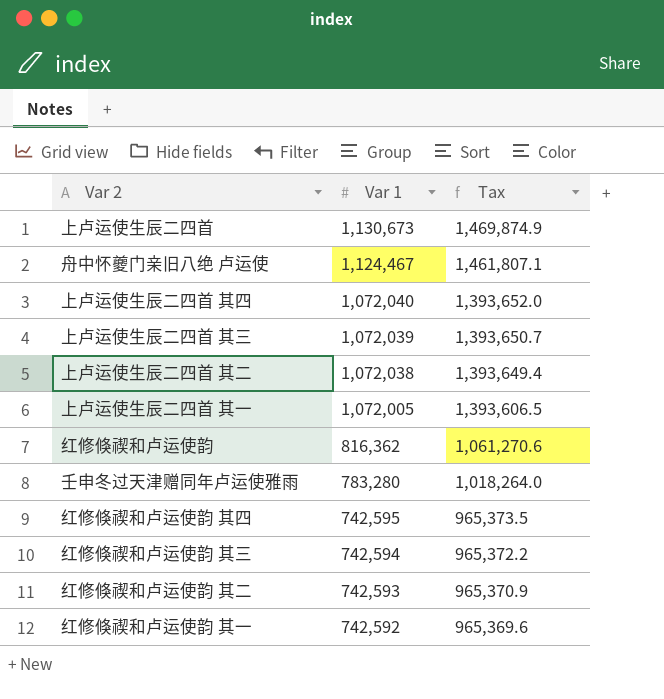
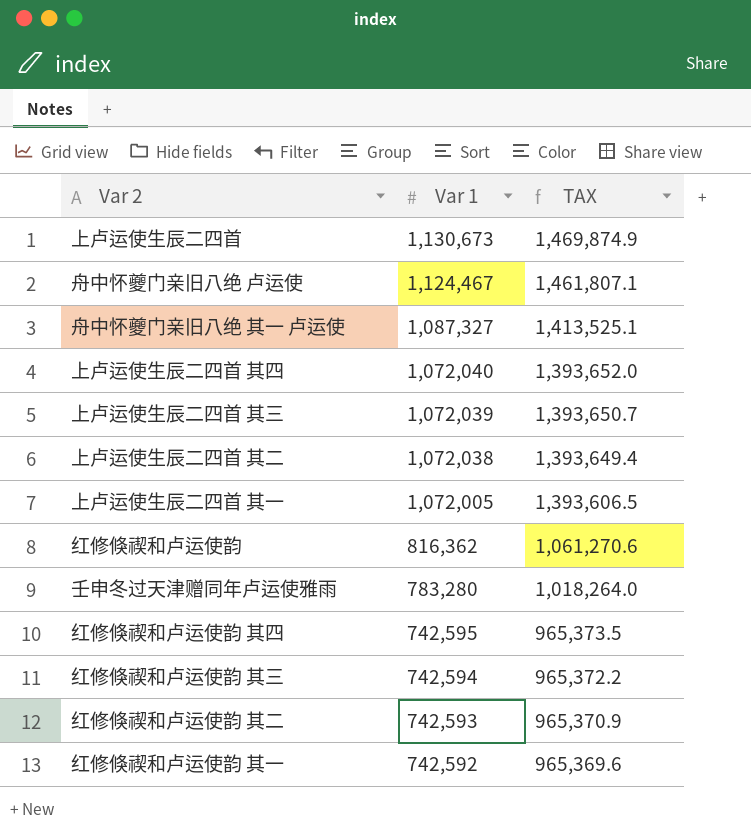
column name: Tax -> TAX
row 舟中怀夔门亲旧八绝 其一 卢运使: none -> 1,087,327 | 1,413,525.1

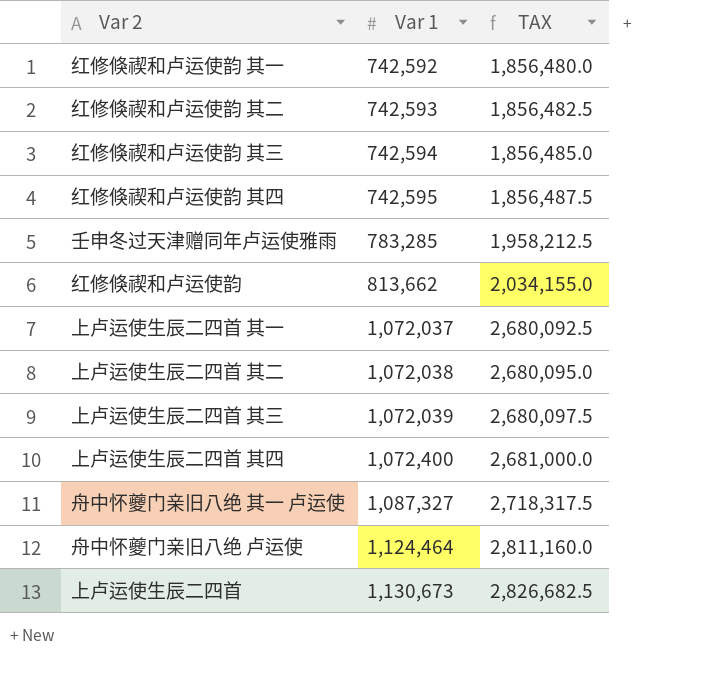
row order: Var 1 descending -> Var 1 ascending
column TAX | formula: [Var 1] * 1.3 -> [Var 1] * 2.5
壬申冬过天津赠同年卢运使雅雨 | Var 1: 783,280 -> 783,285
红修倏禊和卢运使韵 | Var 1: 816,362 -> 813,662
上卢运使生辰二四首 其一 | Var 1: 1,072,005 -> 1,072,037
上卢运使生辰二四首 其四 | Var 1: 1,072,040 -> 1,072,400
舟中怀夔门亲旧八绝 卢运使 | Var 1: 1,124,467 -> 1,124,464

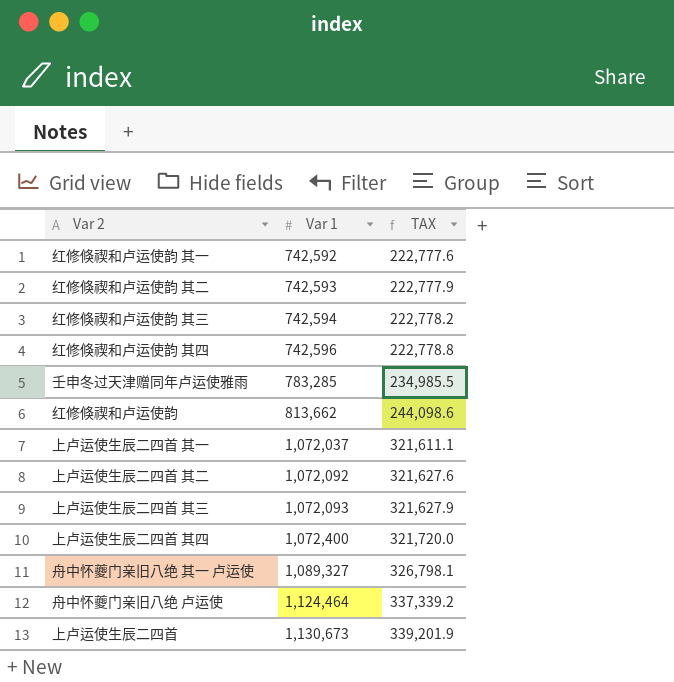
column TAX | formula: [Var 1] * 2.5 -> [Var 1] * 0.3
红修倏禊和卢运使韵 其四 | Var 1: 742,595 -> 742,596
上卢运使生辰二四首 其二 | Var 1: 1,072,038 -> 1,072,092
上卢运使生辰二四首 其三 | Var 1: 1,072,039 -> 1,072,093
舟中怀夔门亲旧八绝 其一 卢运使 | Var 1: 1,087,327 -> 1,089,327

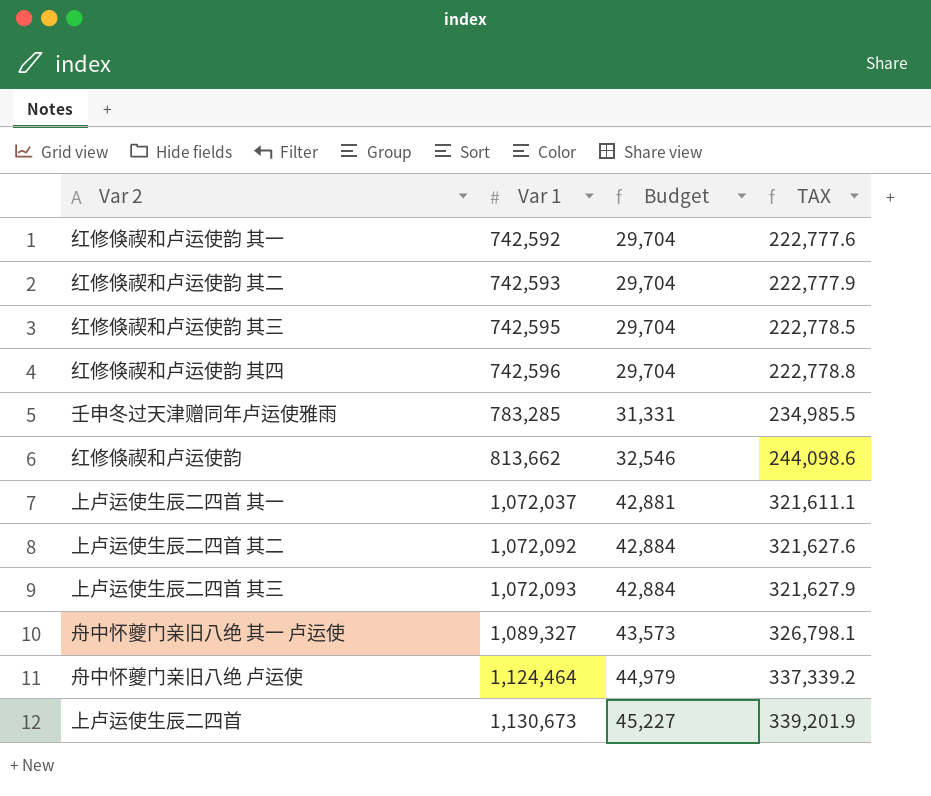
column Budget | formula: none -> [Var 1] * 0.04
row 上卢运使生辰二四首 其四: 1,072,400 | 321,720.0 -> none
红修倏禊和卢运使韵 其三 | Var 1: 742,594 -> 742,595
红修倏禊和卢运使韵 其三 | TAX: 222,778.2 -> 222,778.5

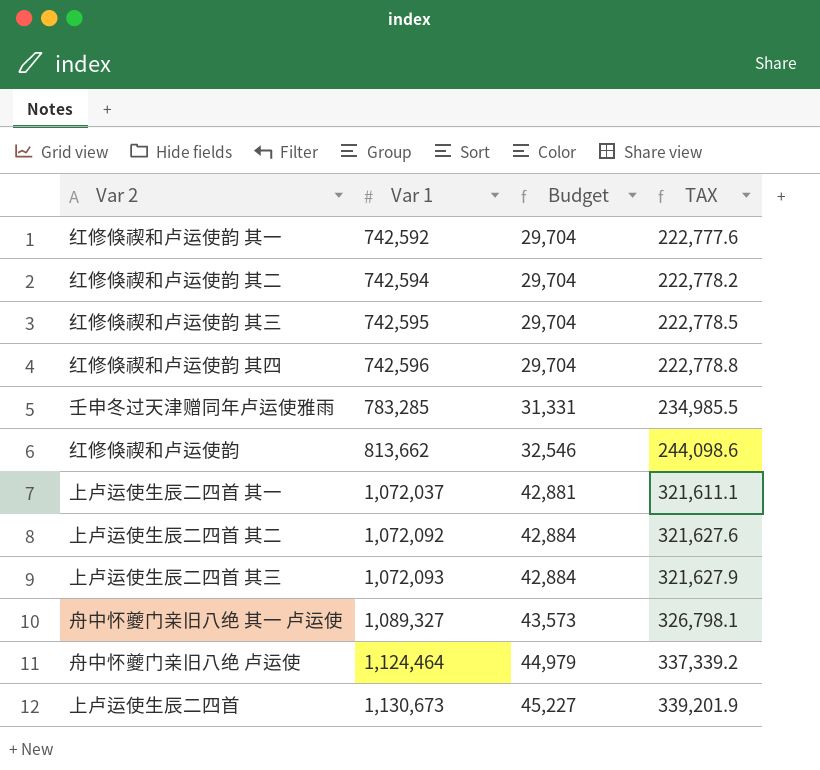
红修倏禊和卢运使韵 其二 | Var 1: 742,593 -> 742,594
红修倏禊和卢运使韵 其二 | TAX: 222,777.9 -> 222,778.2

